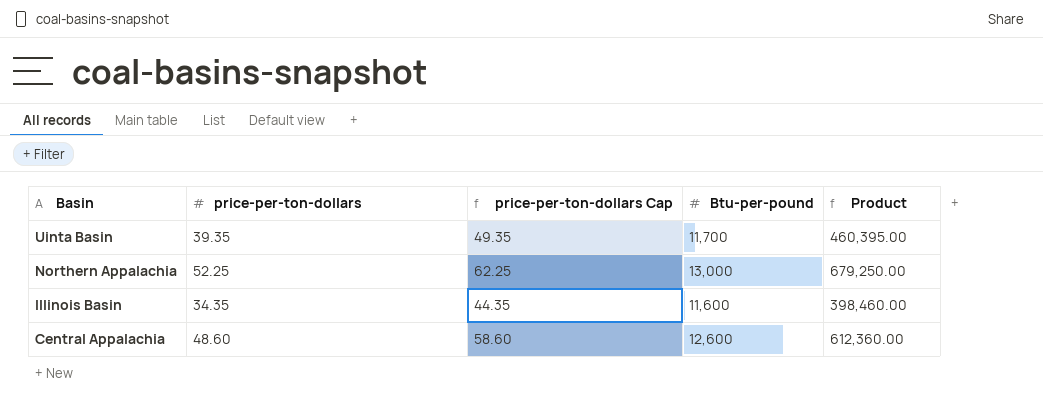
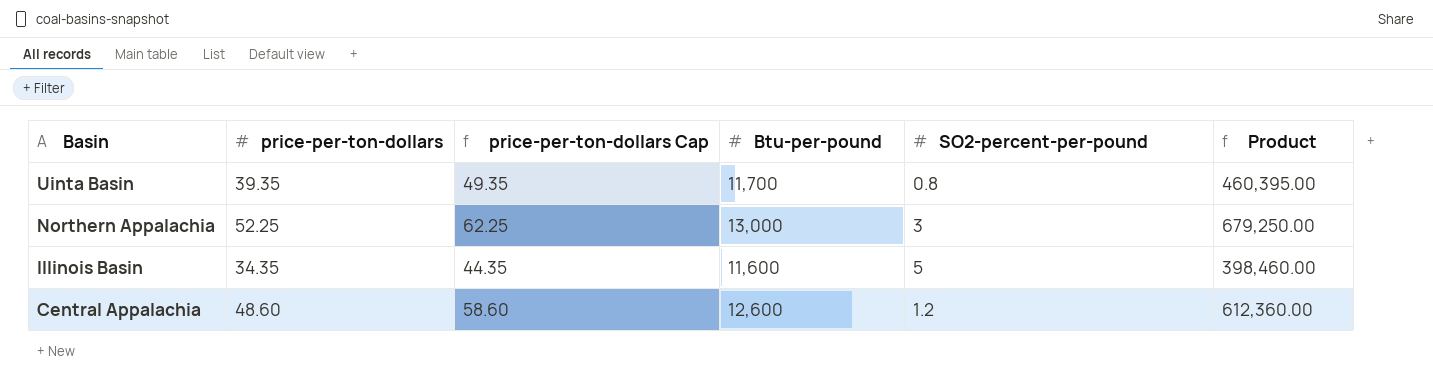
column SO2-percent-per-pound | position: none -> 5

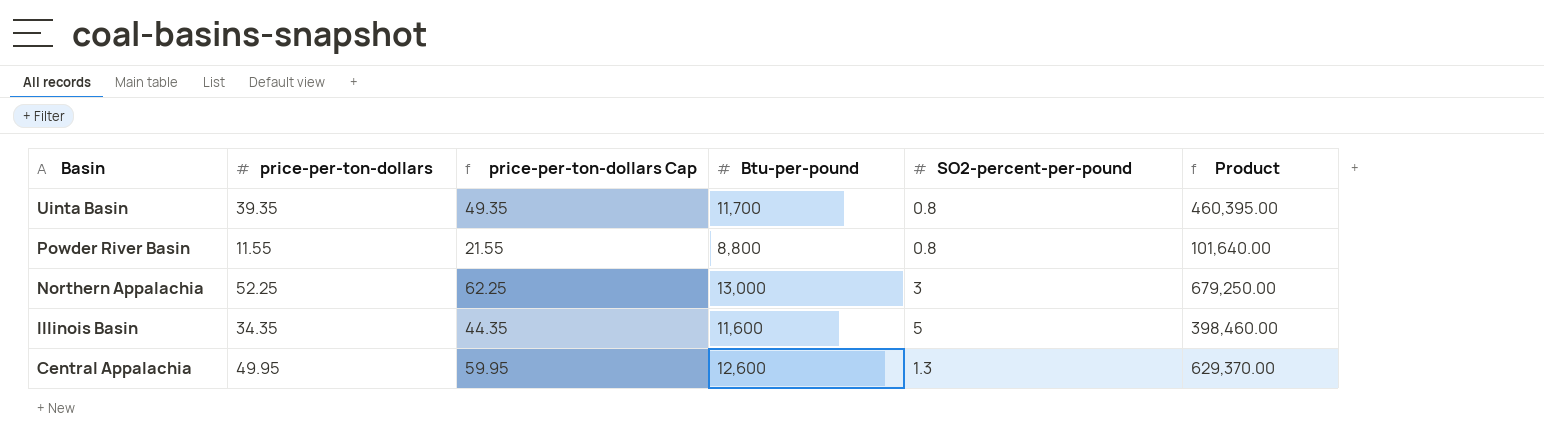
row Powder River Basin: none -> 11.55 | 21.55 | 8,800 | 0.8 | 101,640.00
Central Appalachia | price-per-ton-dollars: 48.60 -> 49.95
Central Appalachia | price-per-ton-dollars Cap: 58.60 -> 59.95
Central Appalachia | SO2-percent-per-pound: 1.2 -> 1.3
Central Appalachia | Product: 612,360.00 -> 629,370.00

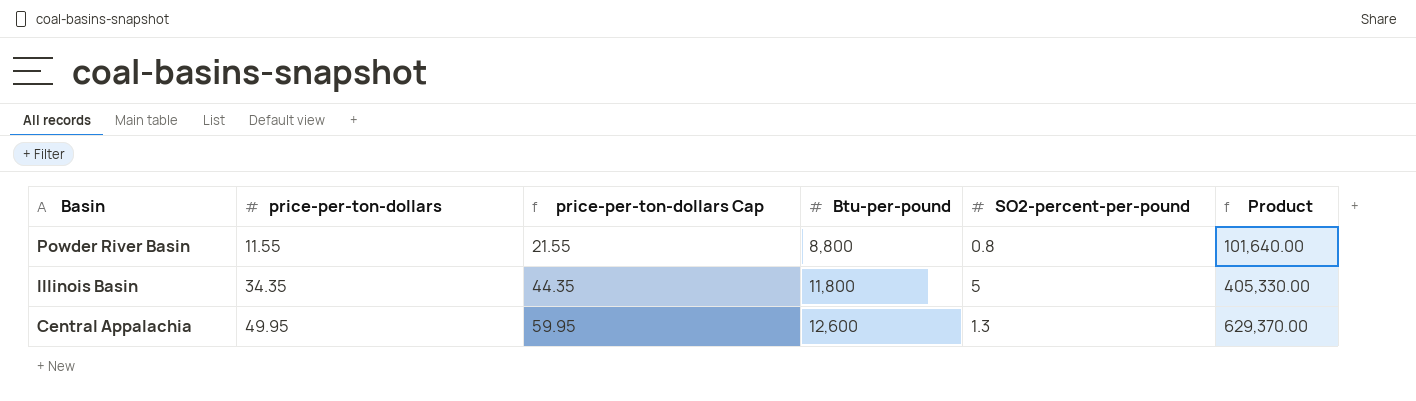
row Uinta Basin: 39.35 | 49.35 | 11,700 | 0.8 | 460,395.00 -> none
row Northern Appalachia: 52.25 | 62.25 | 13,000 | 3 | 679,250.00 -> none
Illinois Basin | Btu-per-pound: 11,600 -> 11,800
Illinois Basin | Product: 398,460.00 -> 405,330.00

